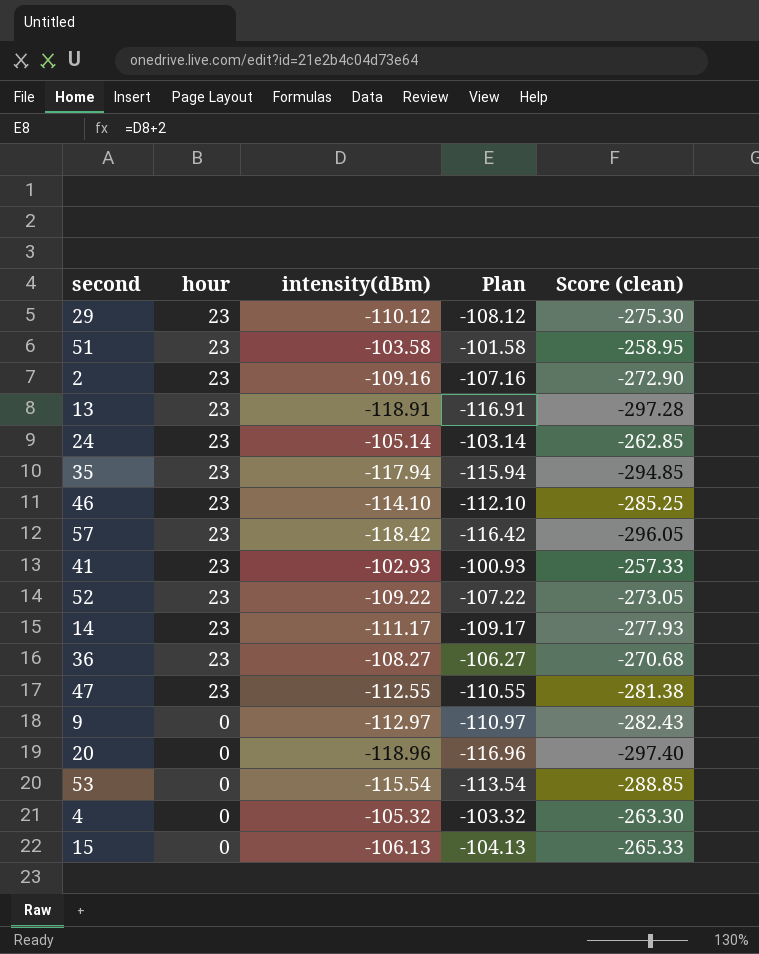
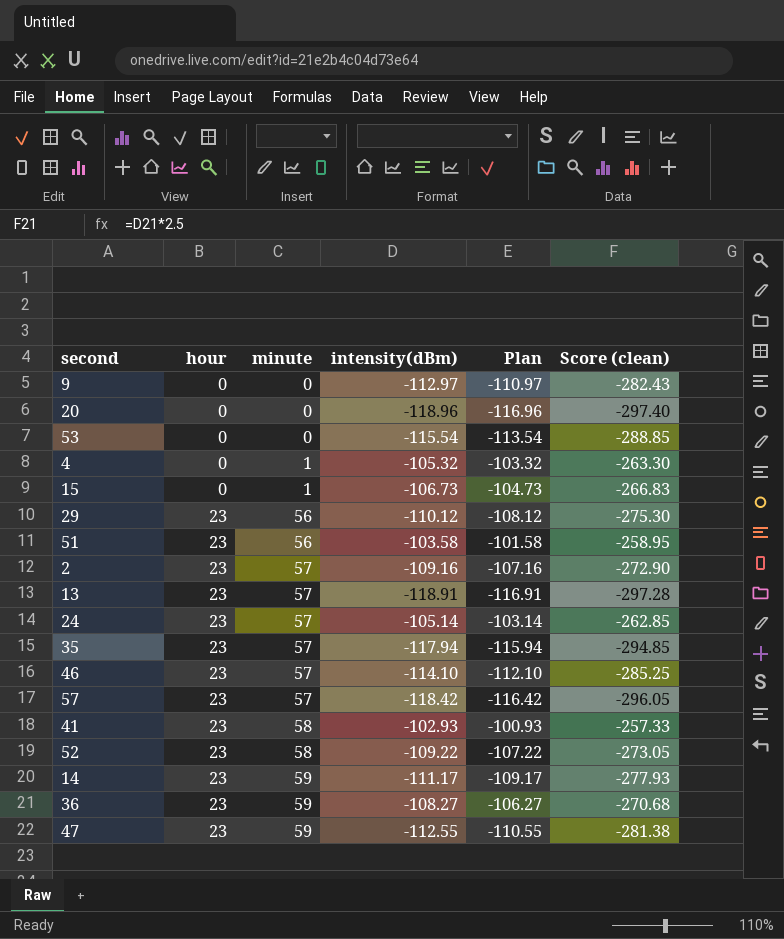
row order: hour descending -> hour ascending
column minute | position: none -> 3
15 | intensity(dBm): -106.13 -> -106.73
15 | Plan: -104.13 -> -104.73
15 | Score (clean): -265.33 -> -266.83

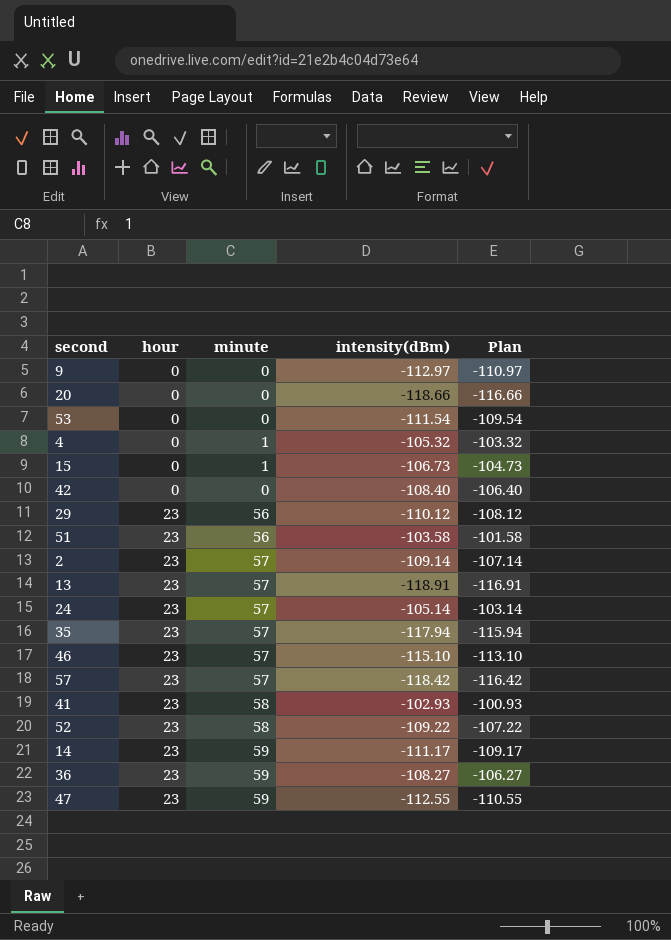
column Score (clean) | formula: [intensity(dBm)] * 2.5 -> none
20 | intensity(dBm): -118.96 -> -118.66
20 | Plan: -116.96 -> -116.66
53 | intensity(dBm): -115.54 -> -111.54
53 | Plan: -113.54 -> -109.54
row 42: none -> 0 | 0 | -108.40 | -106.40
2 | intensity(dBm): -109.16 -> -109.14
2 | Plan: -107.16 -> -107.14
46 | intensity(dBm): -114.10 -> -115.10
46 | Plan: -112.10 -> -113.10

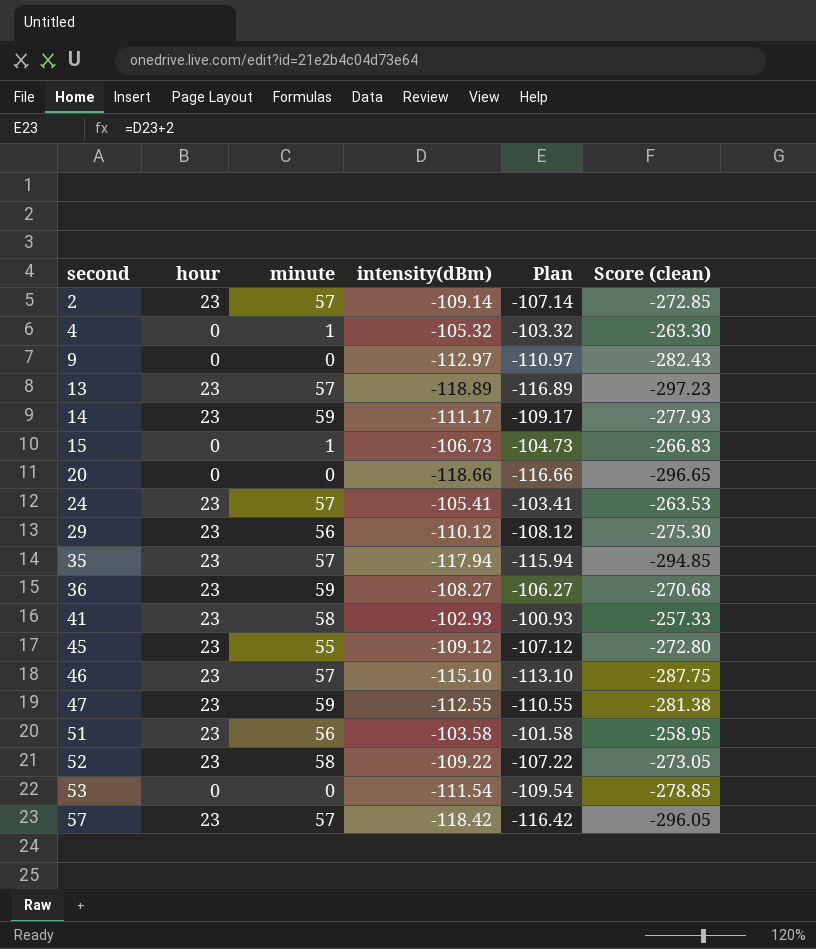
row order: hour ascending -> second ascending
column Score (clean) | formula: none -> [intensity(dBm)] * 2.5
row 42: 0 | 0 | -108.40 | -106.40 -> none
13 | intensity(dBm): -118.91 -> -118.89
13 | Plan: -116.91 -> -116.89
24 | intensity(dBm): -105.14 -> -105.41
24 | Plan: -103.14 -> -103.41
row 45: none -> 23 | 55 | -109.12 | -107.12 | -272.80

